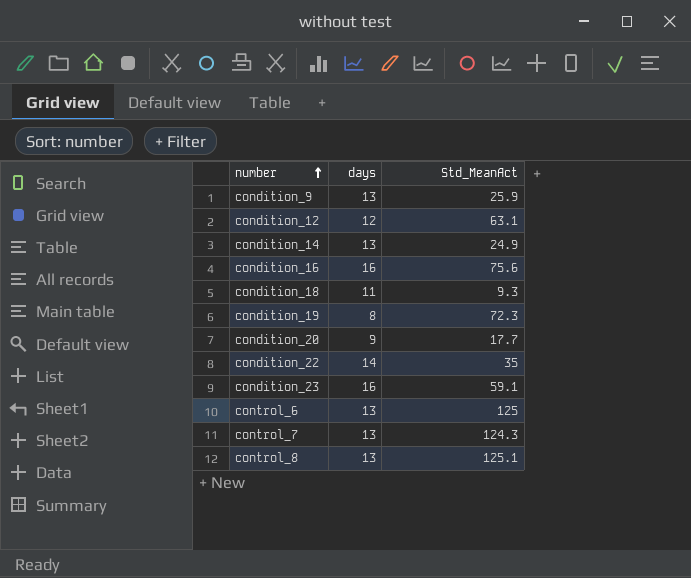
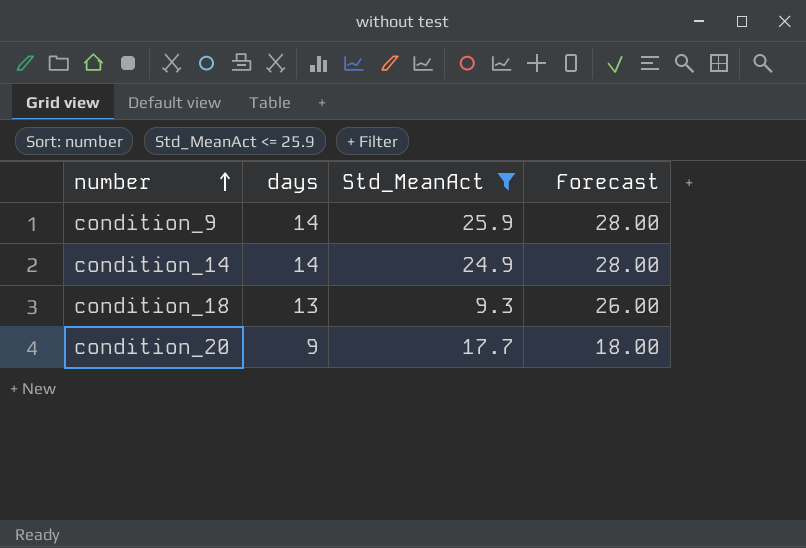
filter: none -> Std_MeanAct <= 25.9
column Forecast | formula: none -> [days] * 2
condition_9 | days: 13 -> 14
condition_14 | days: 13 -> 14
condition_18 | days: 11 -> 13

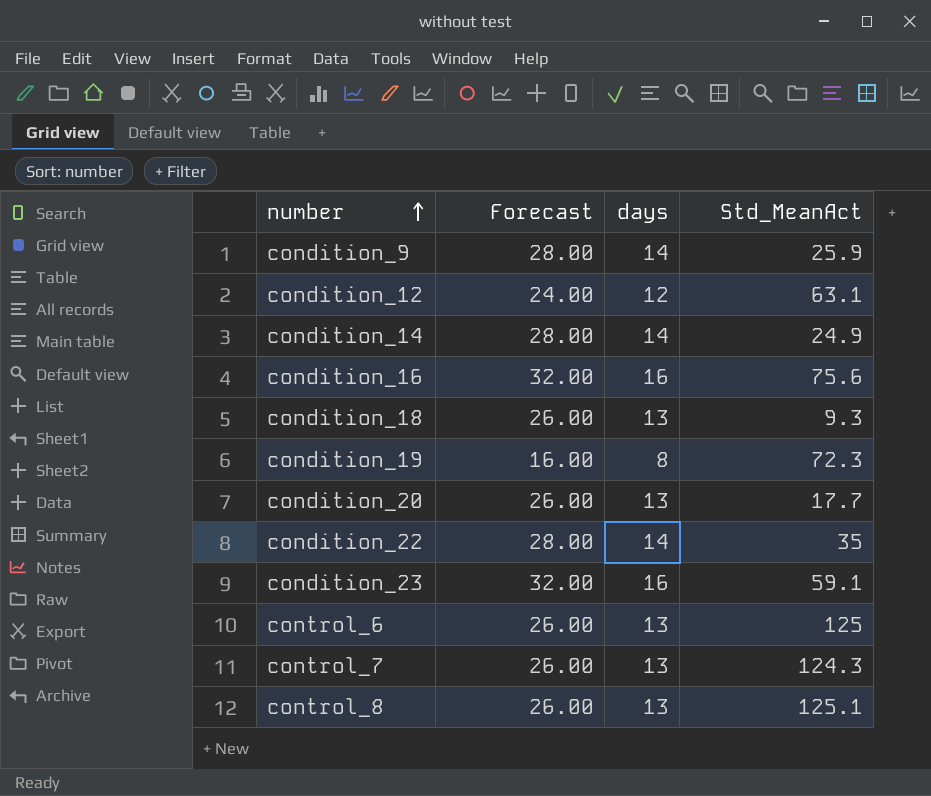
filter: Std_MeanAct <= 25.9 -> none
column Forecast | position: 4 -> 2
condition_20 | Forecast: 18.00 -> 26.00
condition_20 | days: 9 -> 13

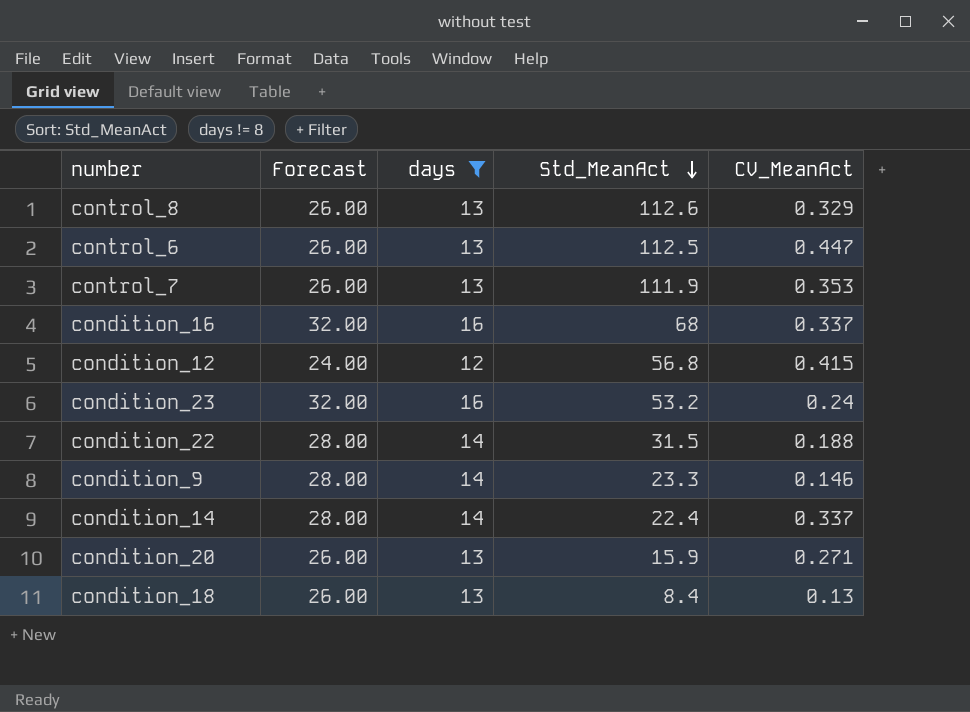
filter: none -> days != 8
row order: number ascending -> Std_MeanAct descending
column CV_MeanAct | position: none -> 5
control_8 | Std_MeanAct: 125.1 -> 112.6
control_6 | Std_MeanAct: 125 -> 112.5
control_7 | Std_MeanAct: 124.3 -> 111.9
condition_16 | Std_MeanAct: 75.6 -> 68
condition_12 | Std_MeanAct: 63.1 -> 56.8
condition_23 | Std_MeanAct: 59.1 -> 53.2
condition_22 | Std_MeanAct: 35 -> 31.5
condition_9 | Std_MeanAct: 25.9 -> 23.3
condition_14 | Std_MeanAct: 24.9 -> 22.4
condition_20 | Std_MeanAct: 17.7 -> 15.9
condition_18 | Std_MeanAct: 9.3 -> 8.4

